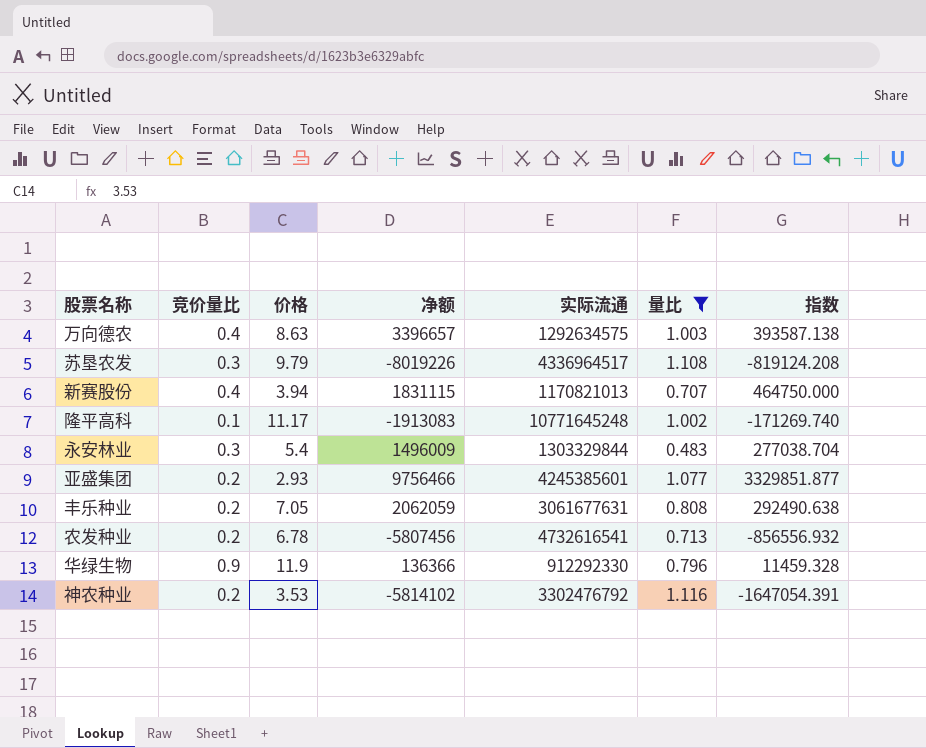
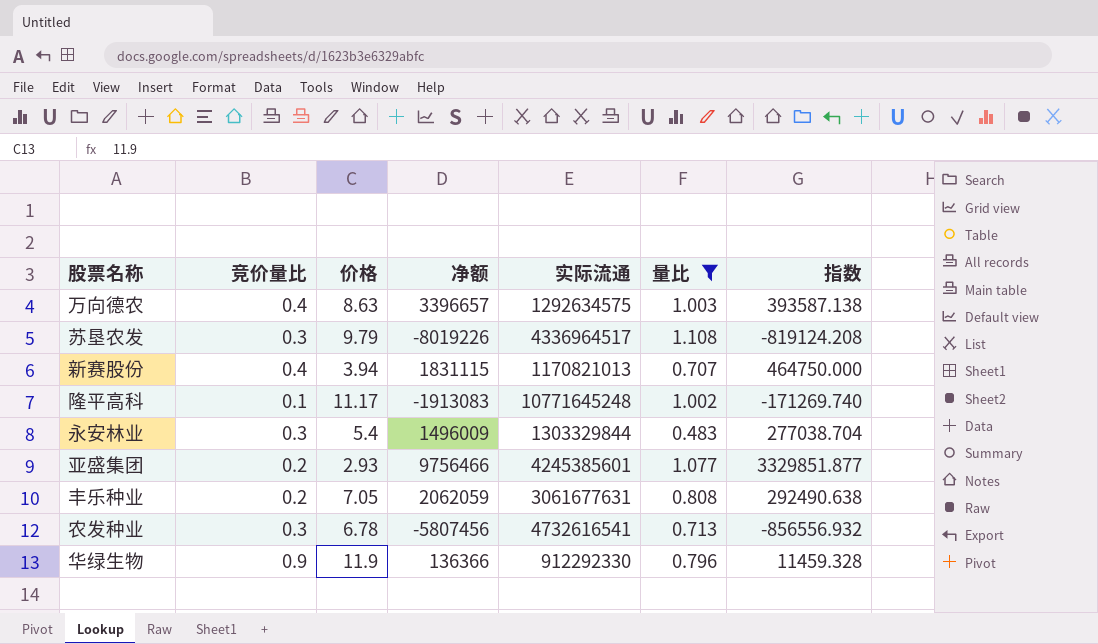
row 神农种业: 0.2 | 3.53 | -5814102 | 3302476792 | 1.116 | -1647054.391 -> none
农发种业 | 竞价量比: 0.2 -> 0.3

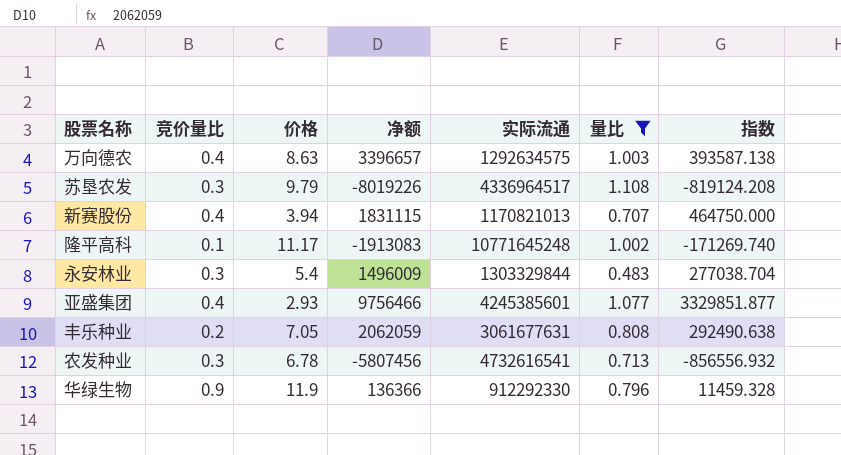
亚盛集团 | 竞价量比: 0.2 -> 0.4

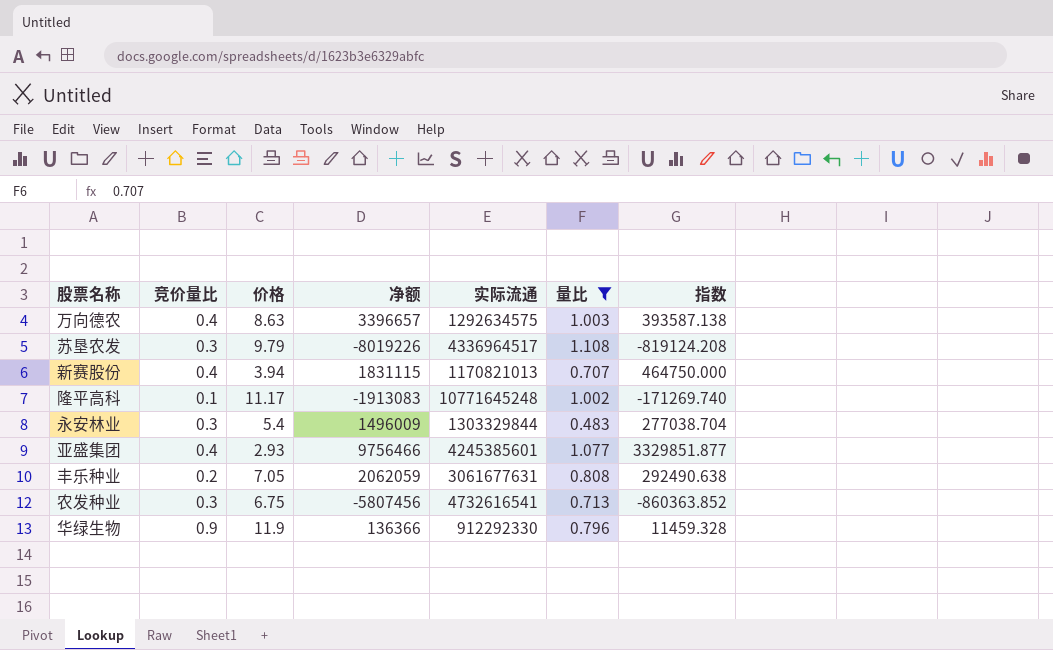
农发种业 | 价格: 6.78 -> 6.75
农发种业 | 指数: -856556.932 -> -860363.852

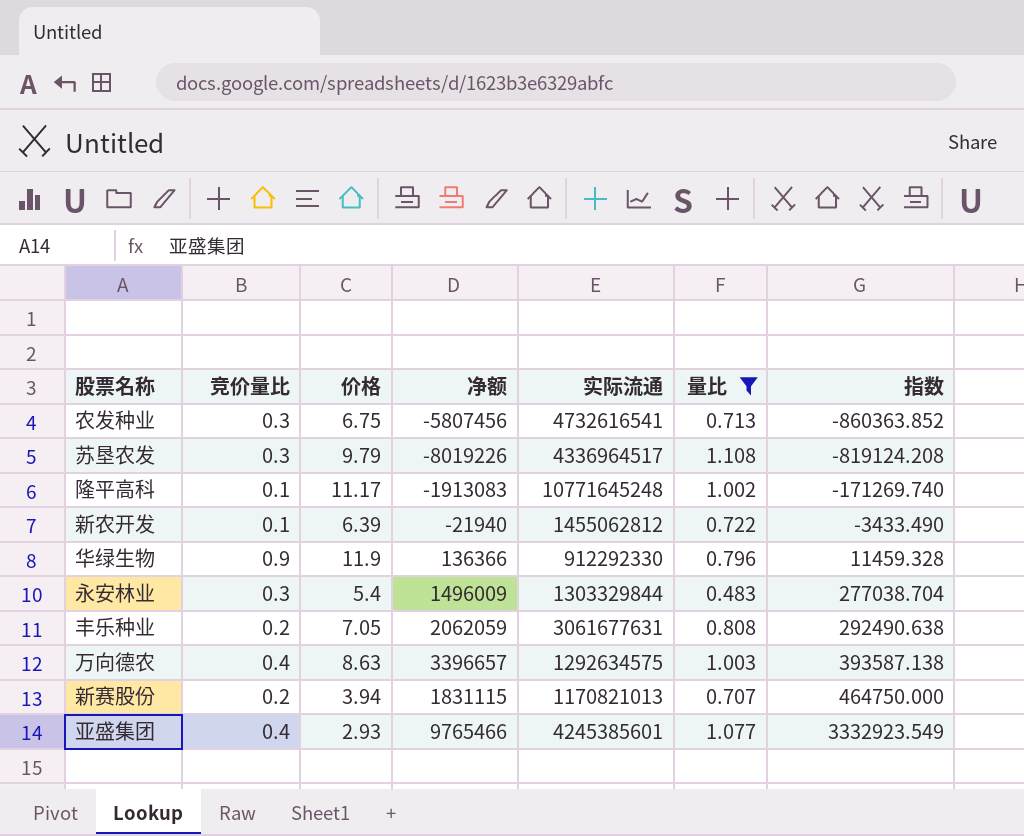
row order: none -> 指数 ascending
row 新农开发: none -> 0.1 | 6.39 | -21940 | 1455062812 | 0.722 | -3433.490
新赛股份 | 竞价量比: 0.4 -> 0.2
亚盛集团 | 净额: 9756466 -> 9765466
亚盛集团 | 指数: 3329851.877 -> 3332923.549

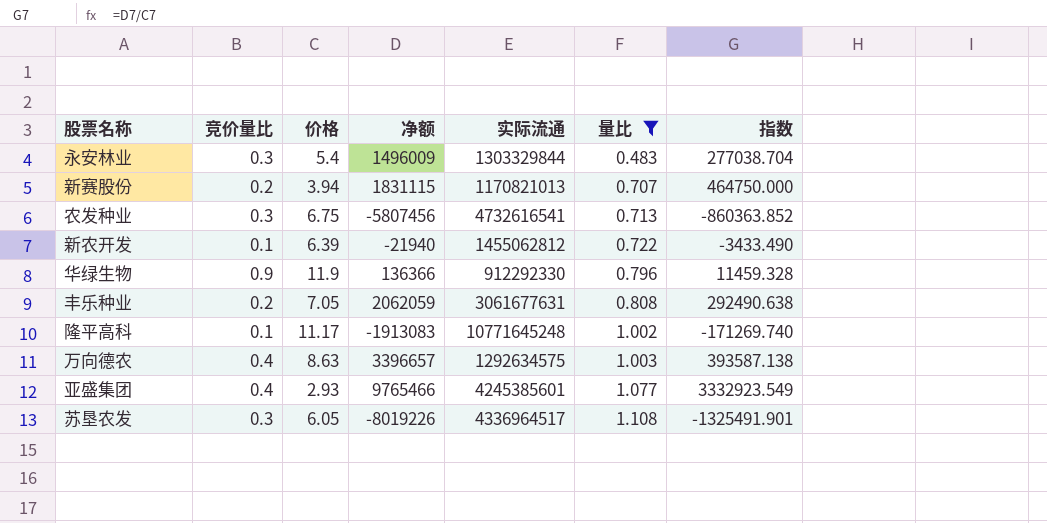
row order: 指数 ascending -> 量比 ascending
苏垦农发 | 价格: 9.79 -> 6.05
苏垦农发 | 指数: -819124.208 -> -1325491.901

